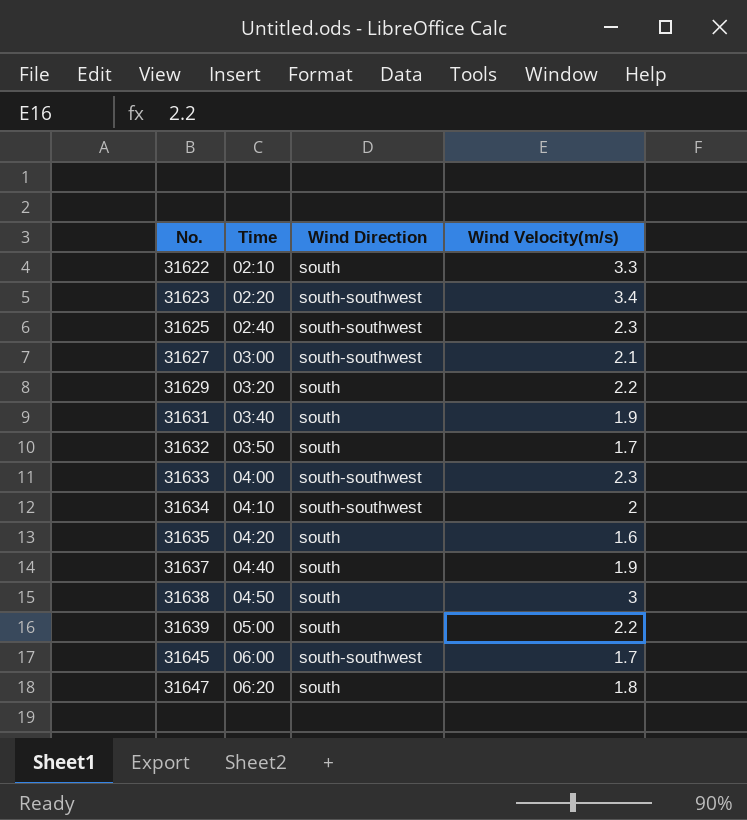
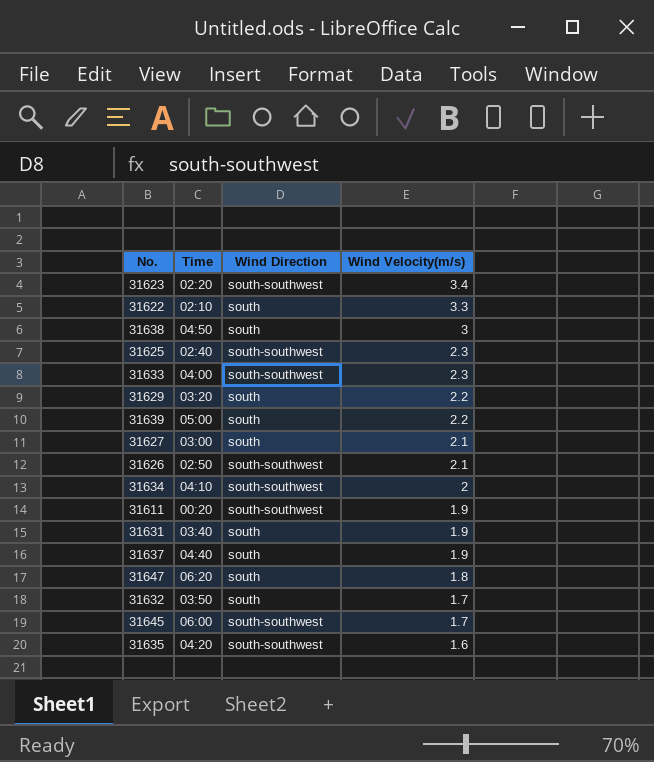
row order: No. ascending -> Wind Velocity(m/s) descending
31627 | Wind Direction: south-southwest -> south
row 31626: none -> 02:50 | south-southwest | 2.1
row 31611: none -> 00:20 | south-southwest | 1.9
31635 | Wind Direction: south -> south-southwest

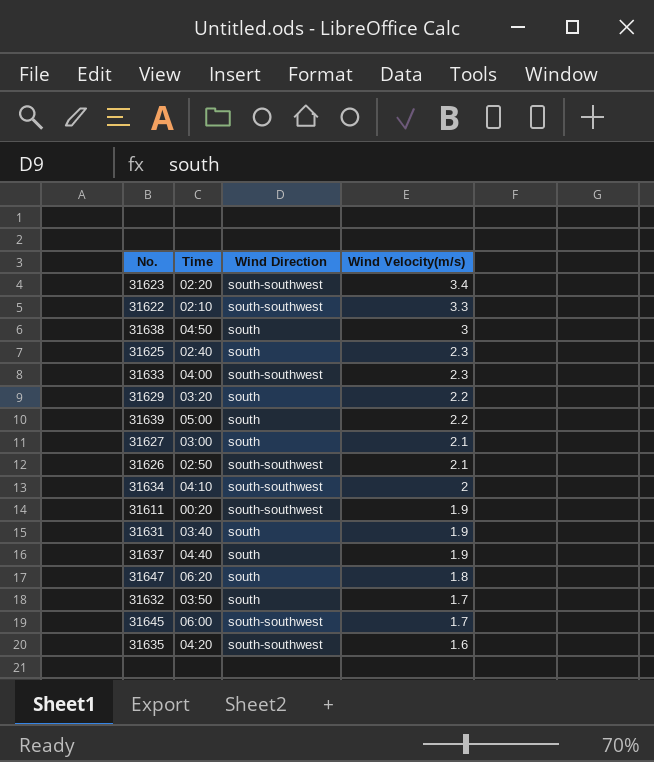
31622 | Wind Direction: south -> south-southwest
31625 | Wind Direction: south-southwest -> south

